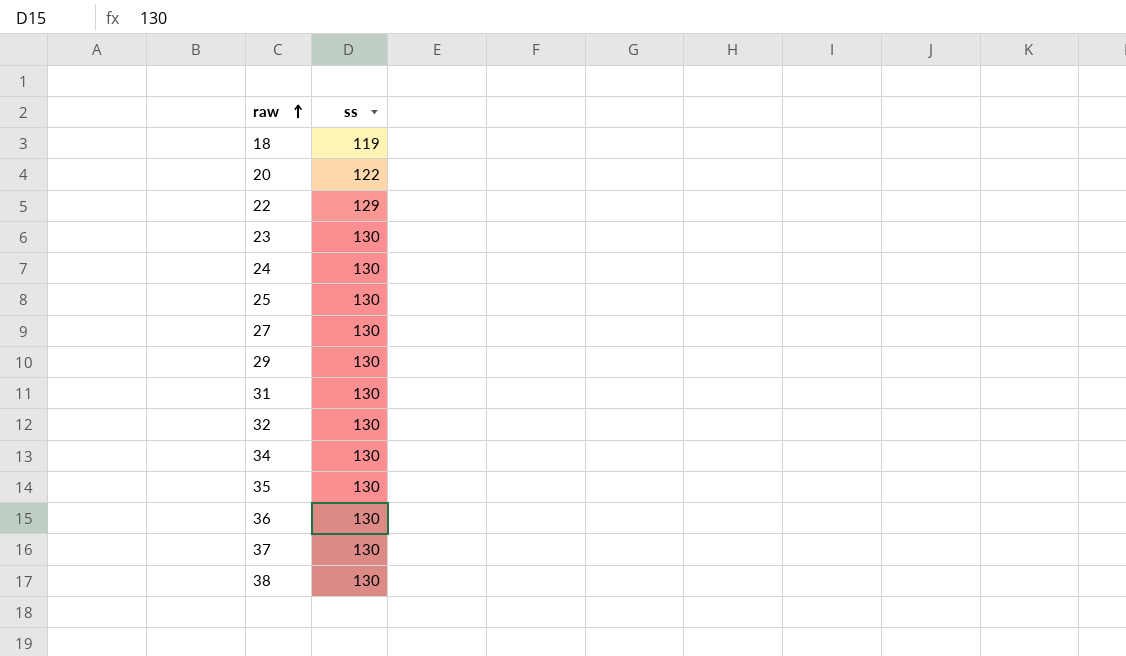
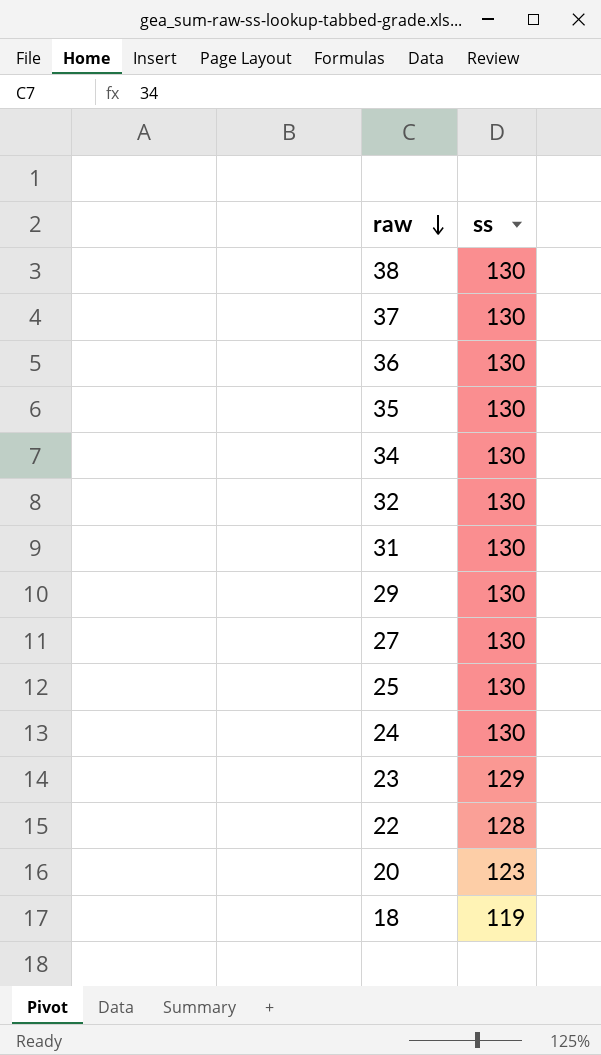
row order: raw ascending -> raw descending
23 | ss: 130 -> 129
22 | ss: 129 -> 128
20 | ss: 122 -> 123

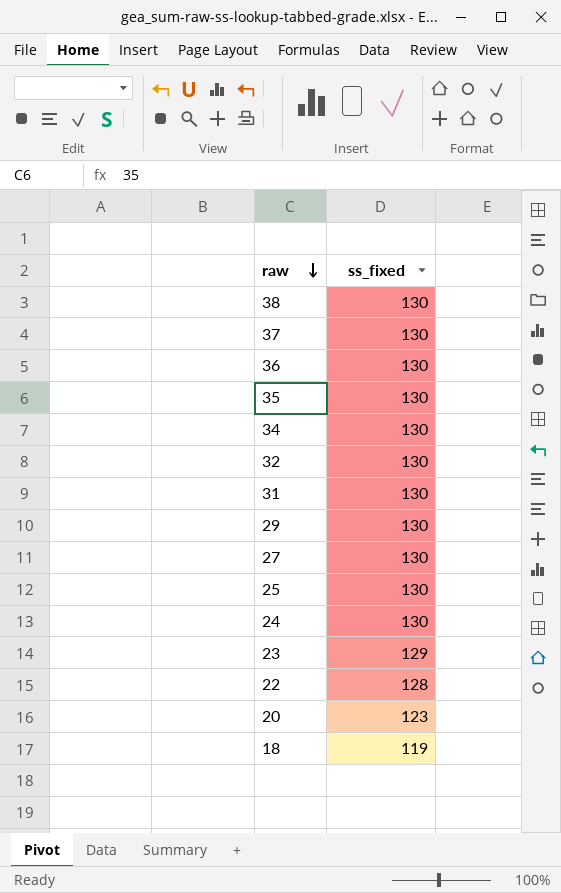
column name: ss -> ss_fixed

